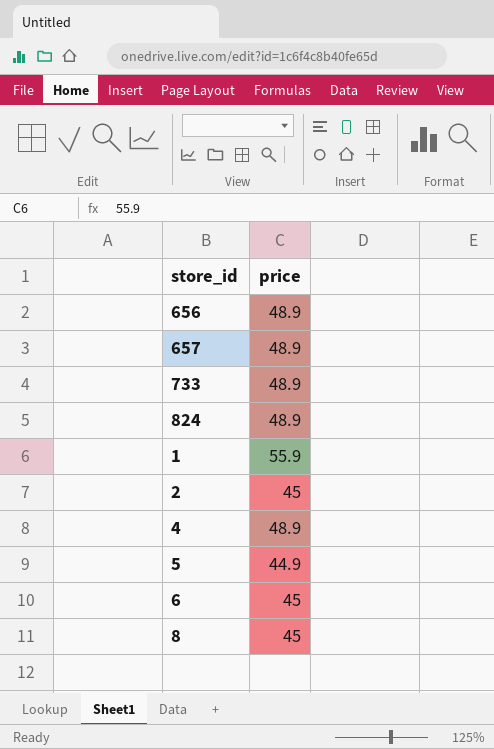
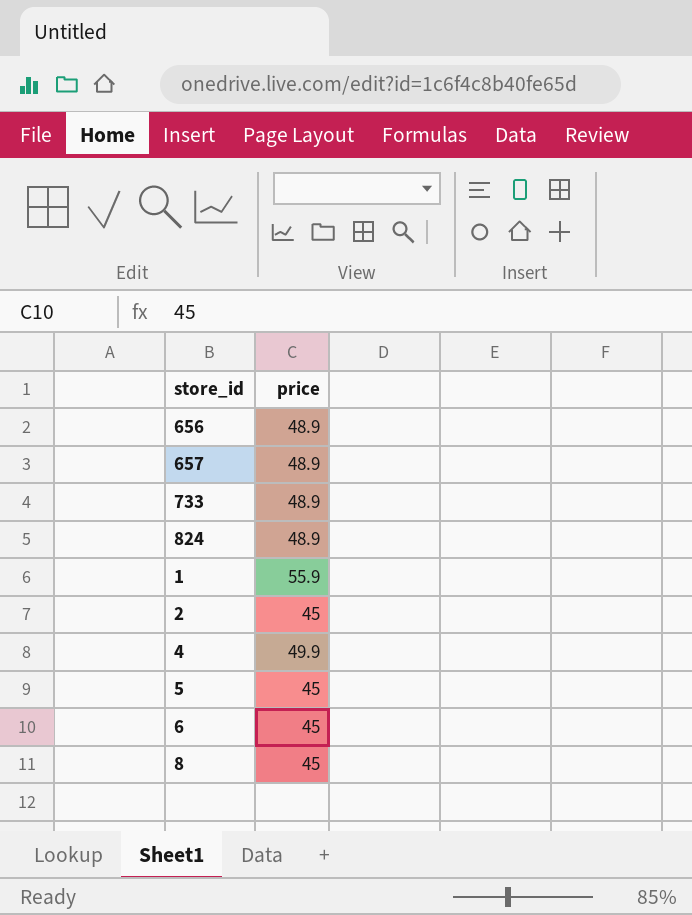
4 | price: 48.9 -> 49.9
5 | price: 44.9 -> 45

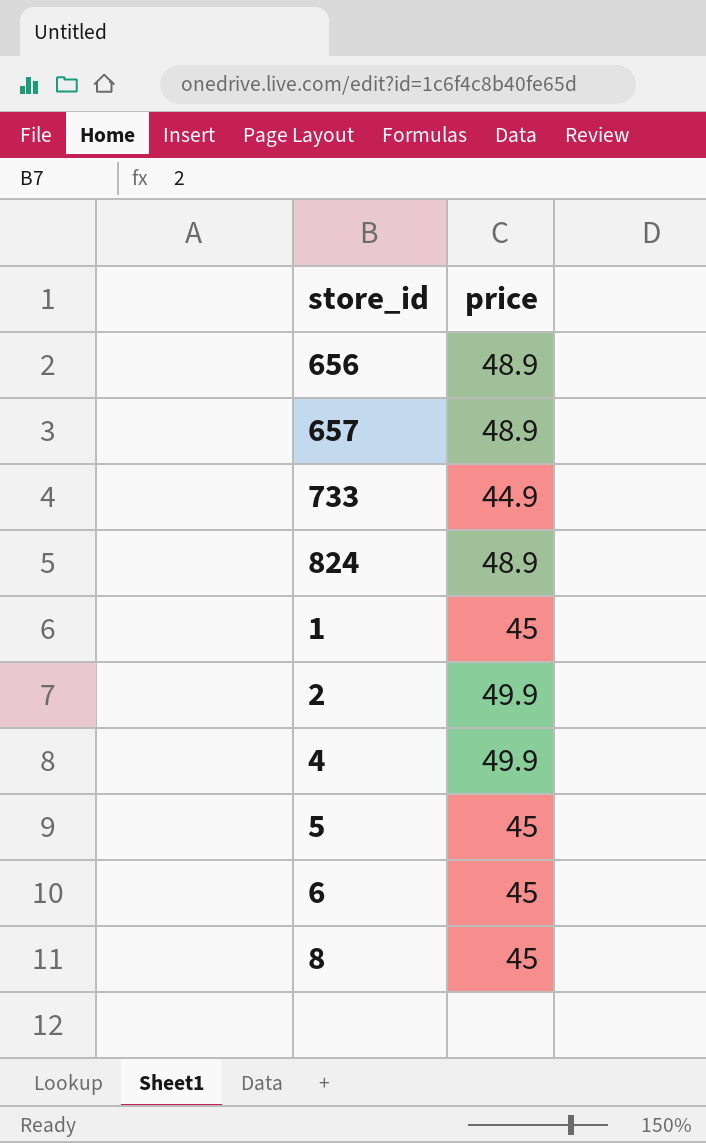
733 | price: 48.9 -> 44.9
1 | price: 55.9 -> 45
2 | price: 45 -> 49.9

